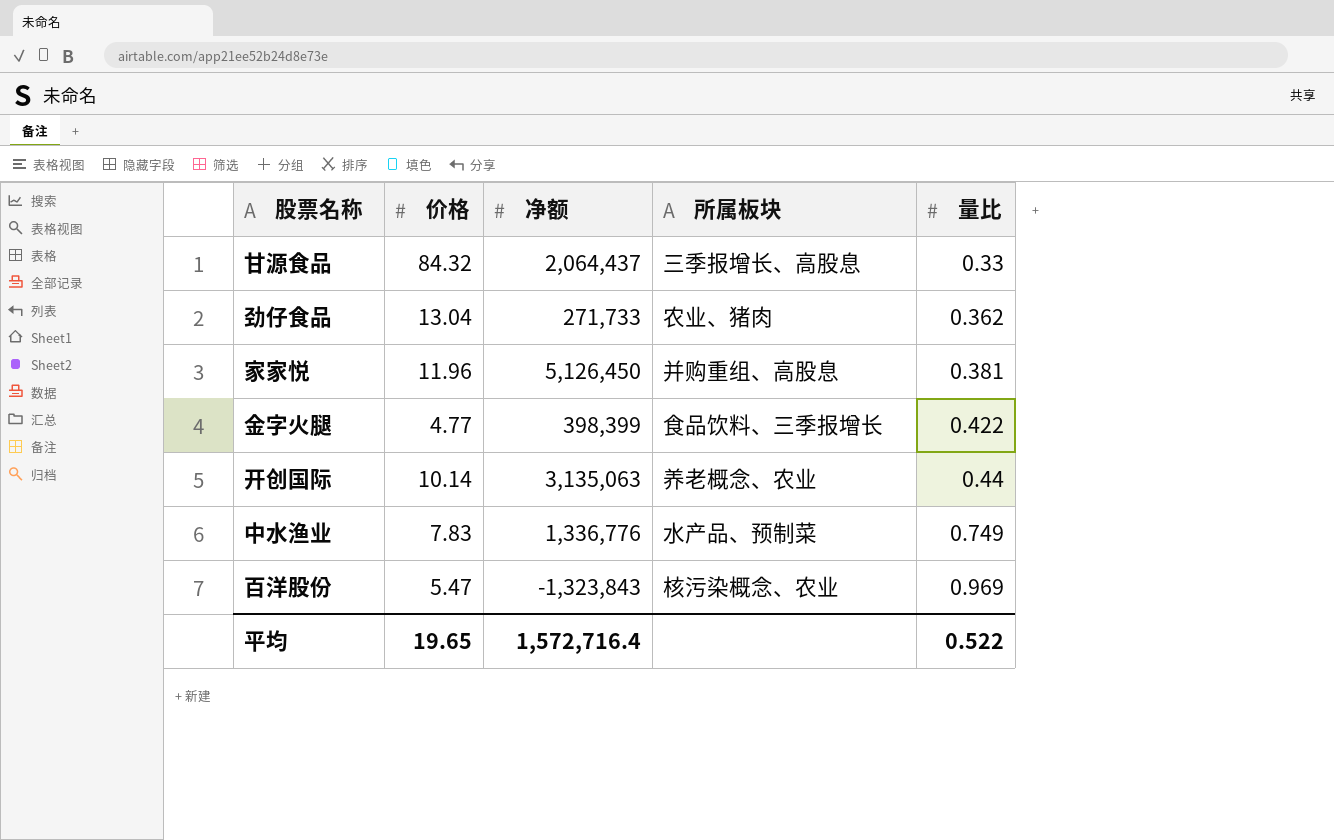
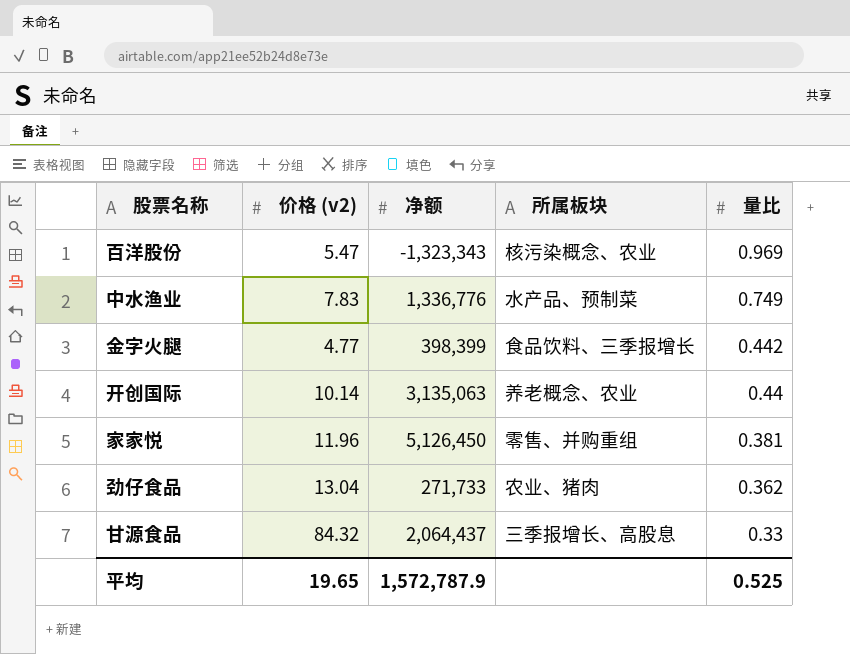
row order: 量比 ascending -> 量比 descending
column name: 价格 -> 价格 (v2)
百洋股份 | 净额: -1,323,843 -> -1,323,343
金字火腿 | 量比: 0.422 -> 0.442
家家悦 | 所属板块: 并购重组、高股息 -> 零售、并购重组
平均 | 净额: 1,572,716.4 -> 1,572,787.9
平均 | 量比: 0.522 -> 0.525

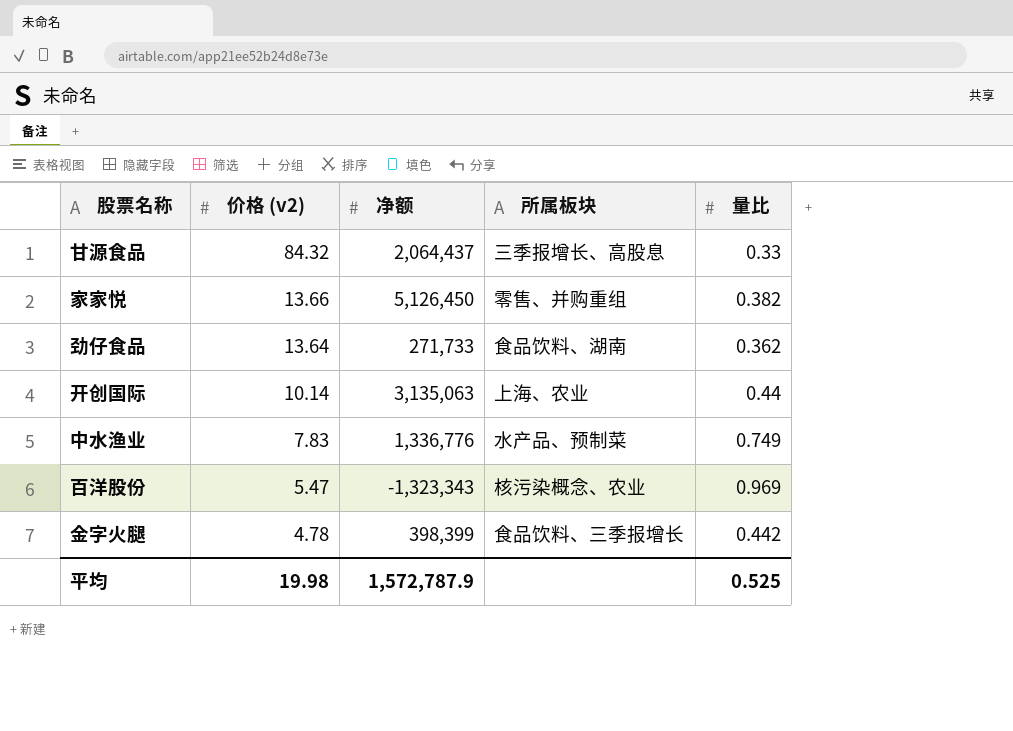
row order: 量比 descending -> 价格 (v2) descending
家家悦 | 价格 (v2): 11.96 -> 13.66
家家悦 | 量比: 0.381 -> 0.382
劲仔食品 | 价格 (v2): 13.04 -> 13.64
劲仔食品 | 所属板块: 农业、猪肉 -> 食品饮料、湖南
开创国际 | 所属板块: 养老概念、农业 -> 上海、农业
金字火腿 | 价格 (v2): 4.77 -> 4.78
平均 | 价格 (v2): 19.65 -> 19.98

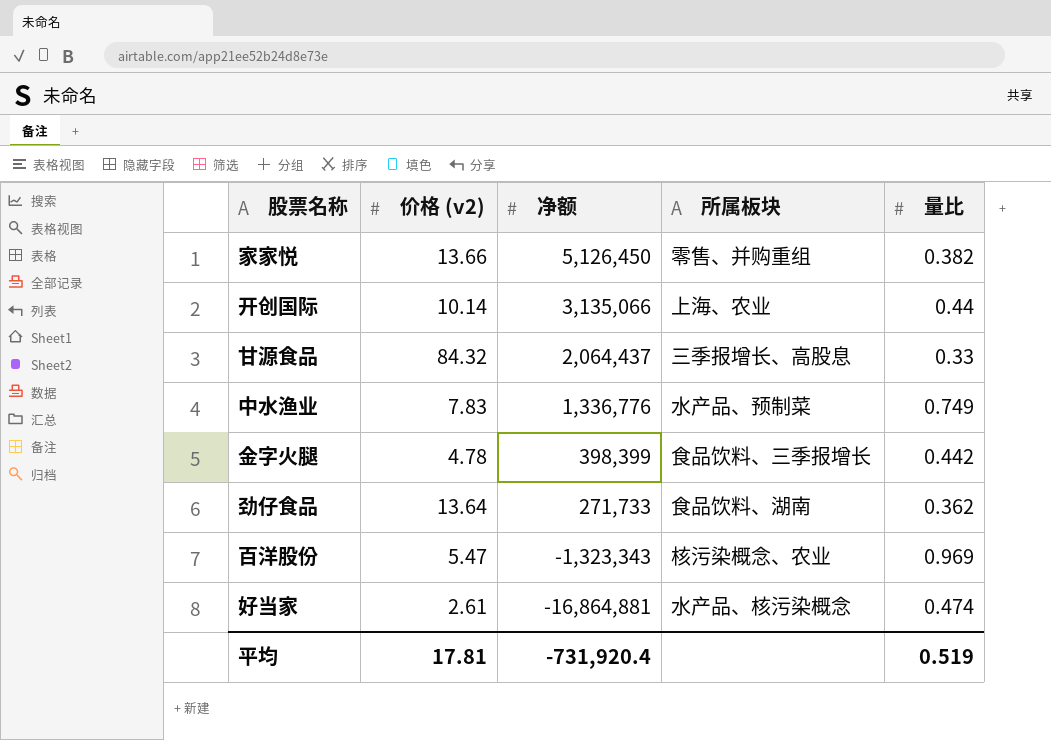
row order: 价格 (v2) descending -> 净额 descending
开创国际 | 净额: 3,135,063 -> 3,135,066
row 好当家: none -> 2.61 | -16,864,881 | 水产品、核污染概念 | 0.474
平均 | 价格 (v2): 19.98 -> 17.81
平均 | 净额: 1,572,787.9 -> -731,920.4
平均 | 量比: 0.525 -> 0.519

